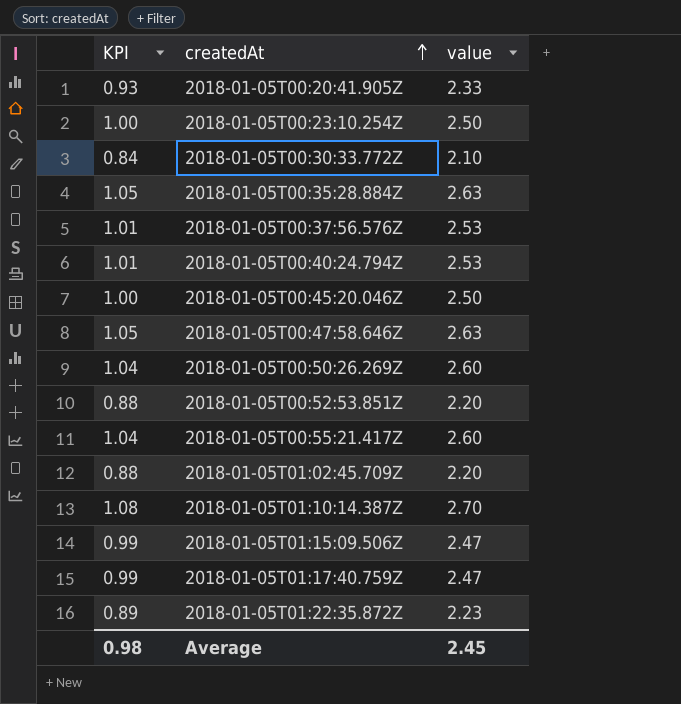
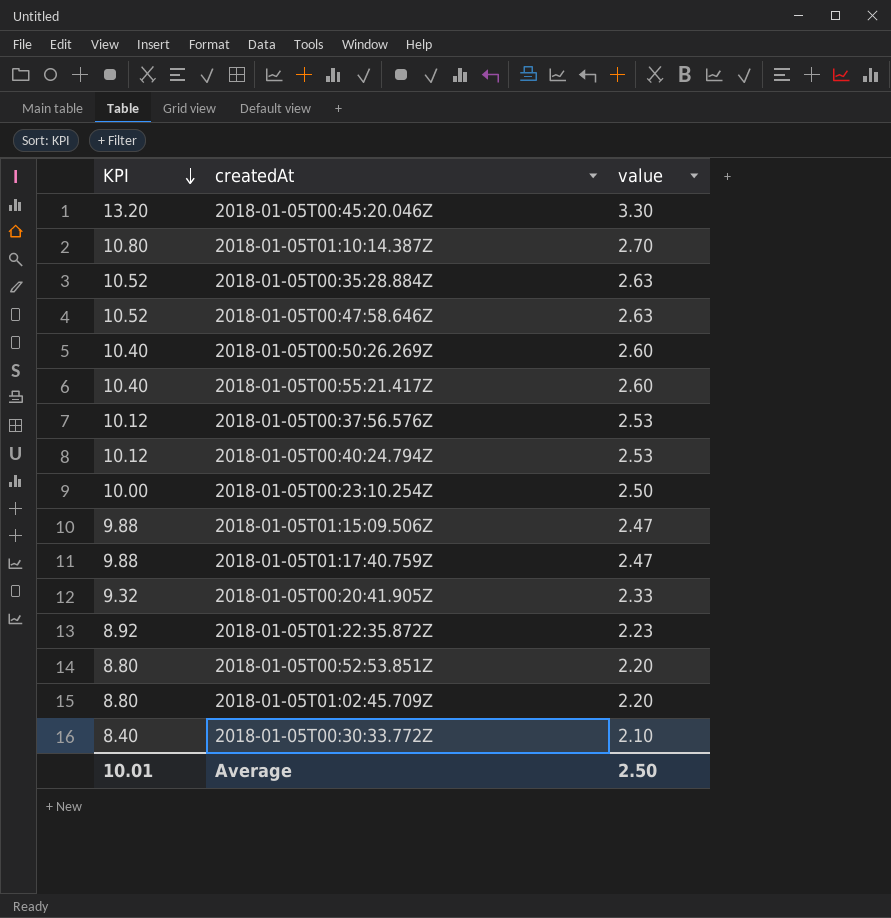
row order: createdAt ascending -> KPI descending
column KPI | formula: [value] * 0.4 -> [value] * 4
2018-01-05T00:45:20.046Z | value: 2.50 -> 3.30
Average | KPI: 0.98 -> 10.01
Average | value: 2.45 -> 2.50

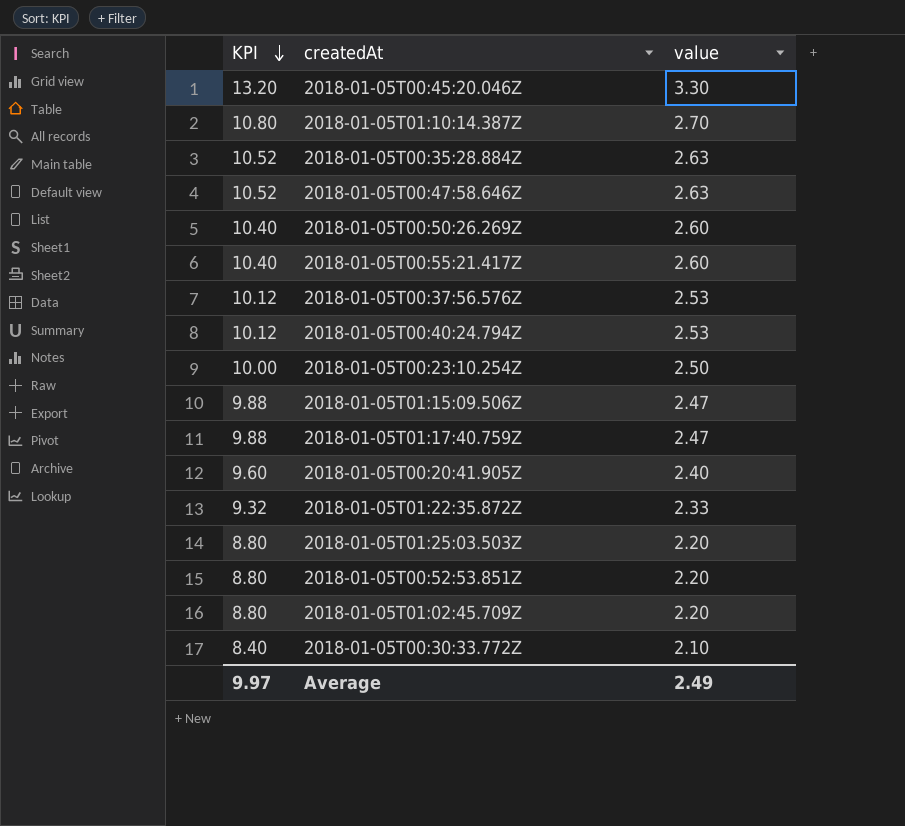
2018-01-05T00:20:41.905Z | KPI: 9.32 -> 9.60
2018-01-05T00:20:41.905Z | value: 2.33 -> 2.40
2018-01-05T01:22:35.872Z | KPI: 8.92 -> 9.32
2018-01-05T01:22:35.872Z | value: 2.23 -> 2.33
row 2018-01-05T01:25:03.503Z: none -> 8.80 | 2.20
Average | KPI: 10.01 -> 9.97
Average | value: 2.50 -> 2.49

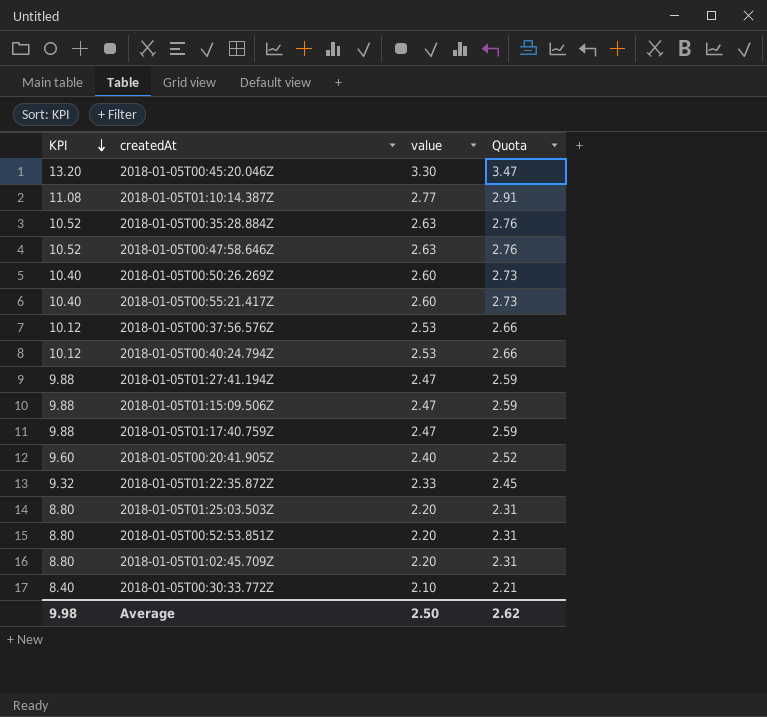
column Quota | formula: none -> [value] * 1.05
row 2018-01-05T00:23:10.254Z: 10.00 | 2.50 -> none
2018-01-05T01:10:14.387Z | KPI: 10.80 -> 11.08
2018-01-05T01:10:14.387Z | value: 2.70 -> 2.77
row 2018-01-05T01:27:41.194Z: none -> 9.88 | 2.47 | 2.59
Average | KPI: 9.97 -> 9.98
Average | value: 2.49 -> 2.50

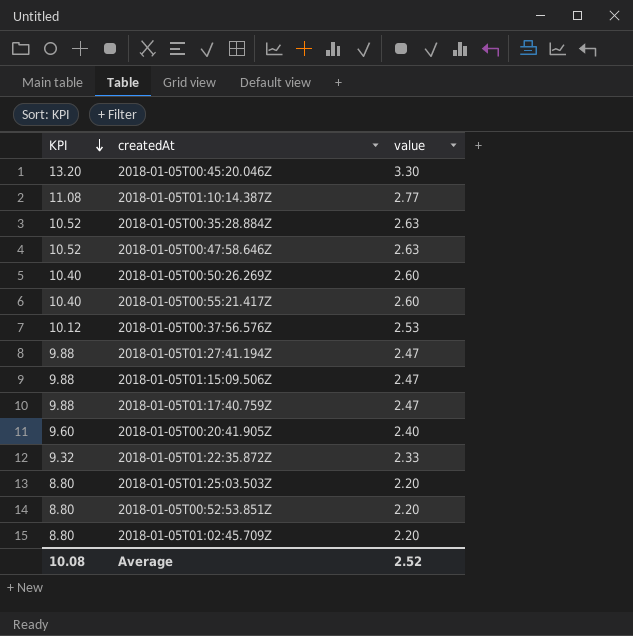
column Quota | formula: [value] * 1.05 -> none
row 2018-01-05T00:40:24.794Z: 10.12 | 2.53 | 2.66 -> none
row 2018-01-05T00:30:33.772Z: 8.40 | 2.10 | 2.21 -> none
Average | KPI: 9.98 -> 10.08
Average | value: 2.50 -> 2.52

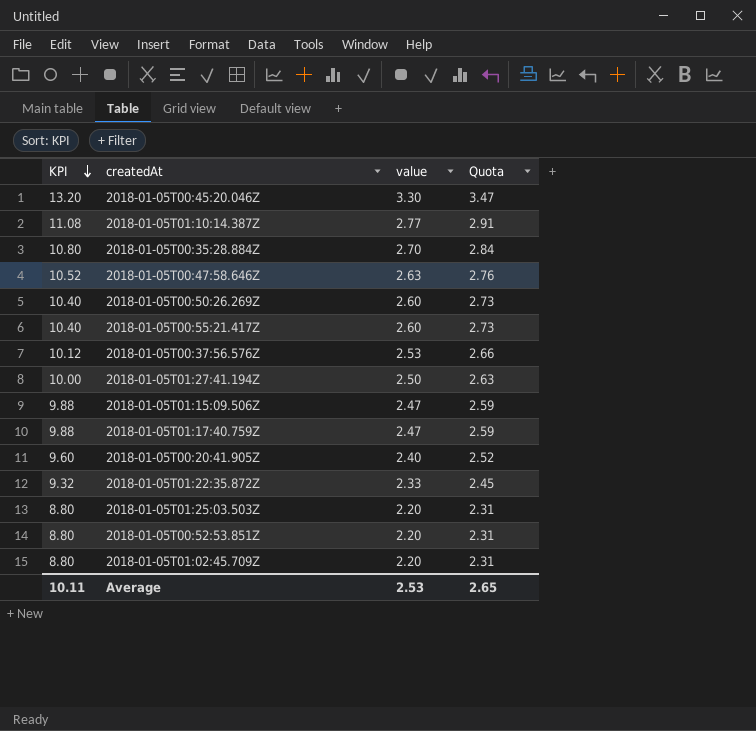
column Quota | formula: none -> [value] * 1.05
2018-01-05T00:35:28.884Z | KPI: 10.52 -> 10.80
2018-01-05T00:35:28.884Z | value: 2.63 -> 2.70
2018-01-05T01:27:41.194Z | KPI: 9.88 -> 10.00
2018-01-05T01:27:41.194Z | value: 2.47 -> 2.50
Average | KPI: 10.08 -> 10.11
Average | value: 2.52 -> 2.53

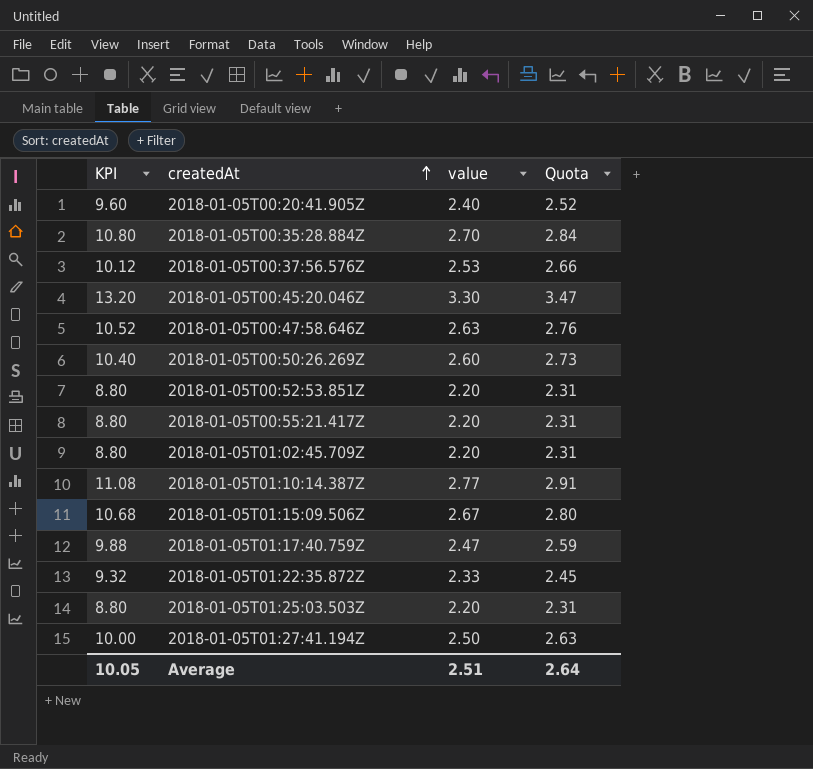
row order: KPI descending -> createdAt ascending
2018-01-05T00:55:21.417Z | KPI: 10.40 -> 8.80
2018-01-05T00:55:21.417Z | value: 2.60 -> 2.20
2018-01-05T00:55:21.417Z | Quota: 2.73 -> 2.31
2018-01-05T01:15:09.506Z | KPI: 9.88 -> 10.68
2018-01-05T01:15:09.506Z | value: 2.47 -> 2.67
2018-01-05T01:15:09.506Z | Quota: 2.59 -> 2.80
Average | KPI: 10.11 -> 10.05
Average | value: 2.53 -> 2.51
Average | Quota: 2.65 -> 2.64

